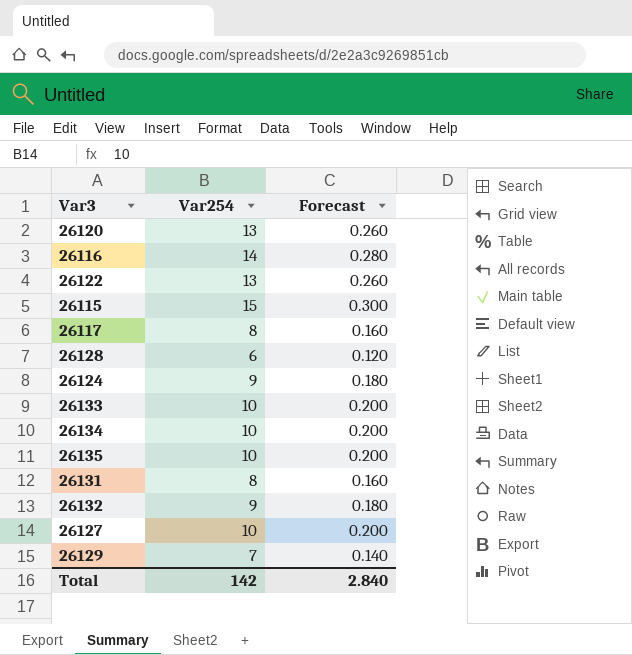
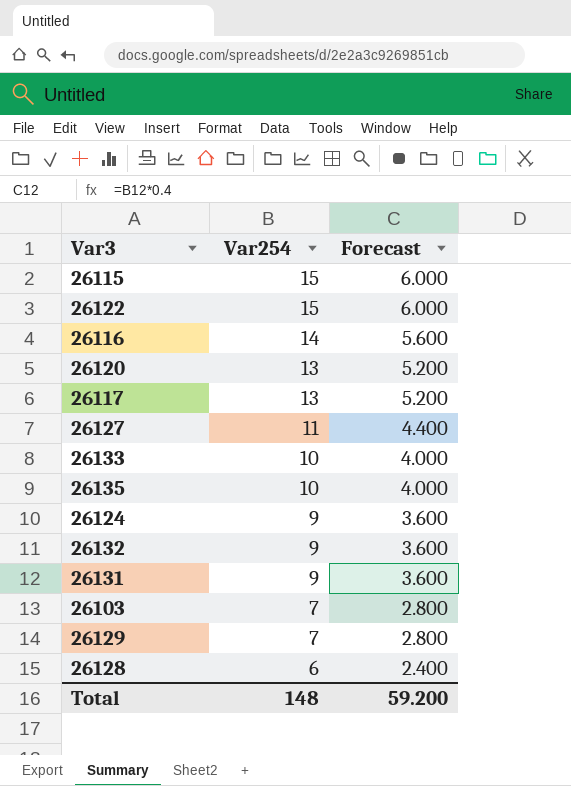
row order: none -> Var254 descending
column Forecast | formula: [Var254] * 0.02 -> [Var254] * 0.4
row 26134: 10 | 0.200 -> none
26122 | Var254: 13 -> 15
26117 | Var254: 8 -> 13
26127 | Var254: 10 -> 11
26131 | Var254: 8 -> 9
row 26103: none -> 7 | 2.800
Total | Var254: 142 -> 148
Total | Forecast: 2.840 -> 59.200

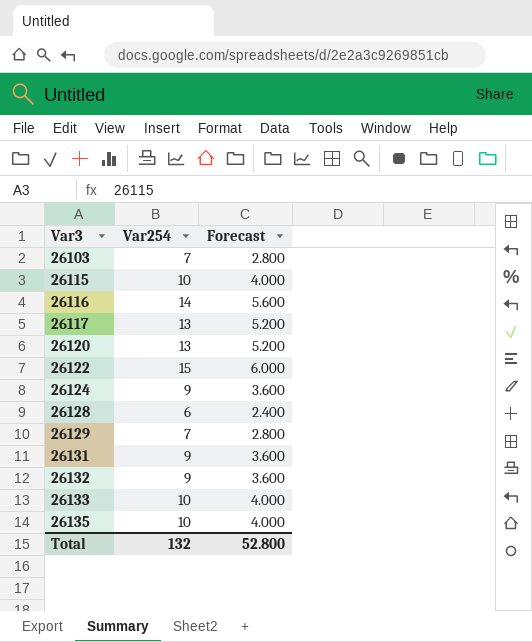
row order: Var254 descending -> Var3 ascending
row 26127: 11 | 4.400 -> none
26115 | Var254: 15 -> 10
26115 | Forecast: 6.000 -> 4.000
Total | Var254: 148 -> 132
Total | Forecast: 59.200 -> 52.800

